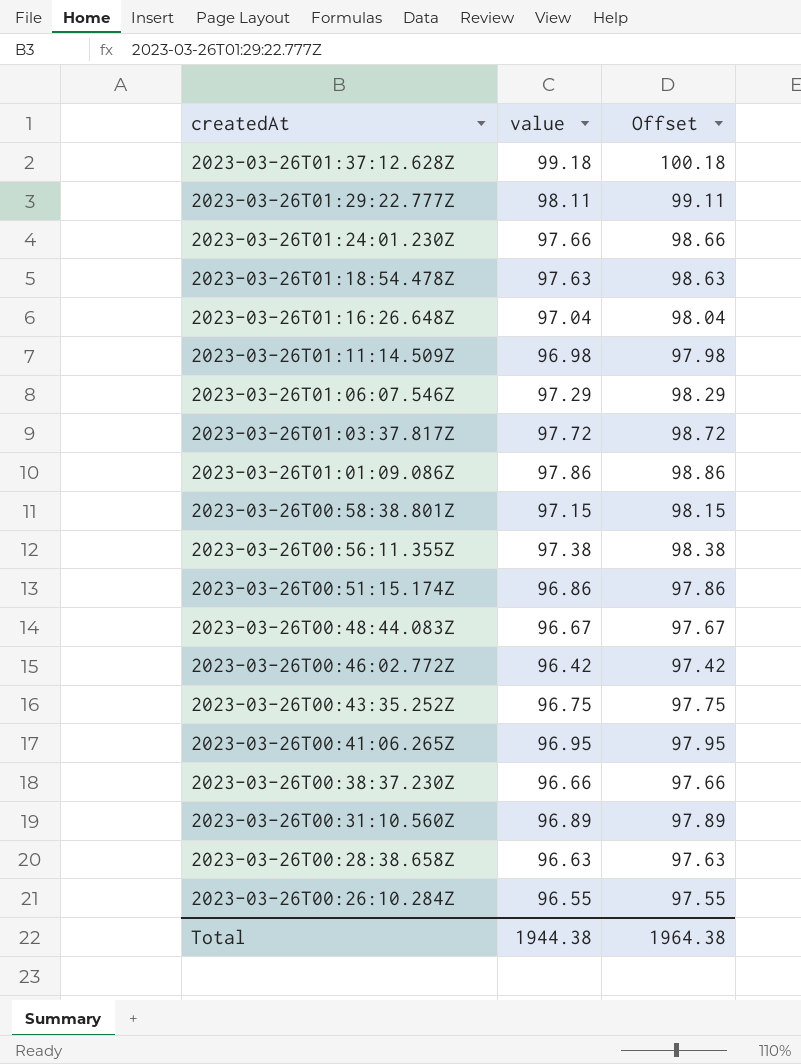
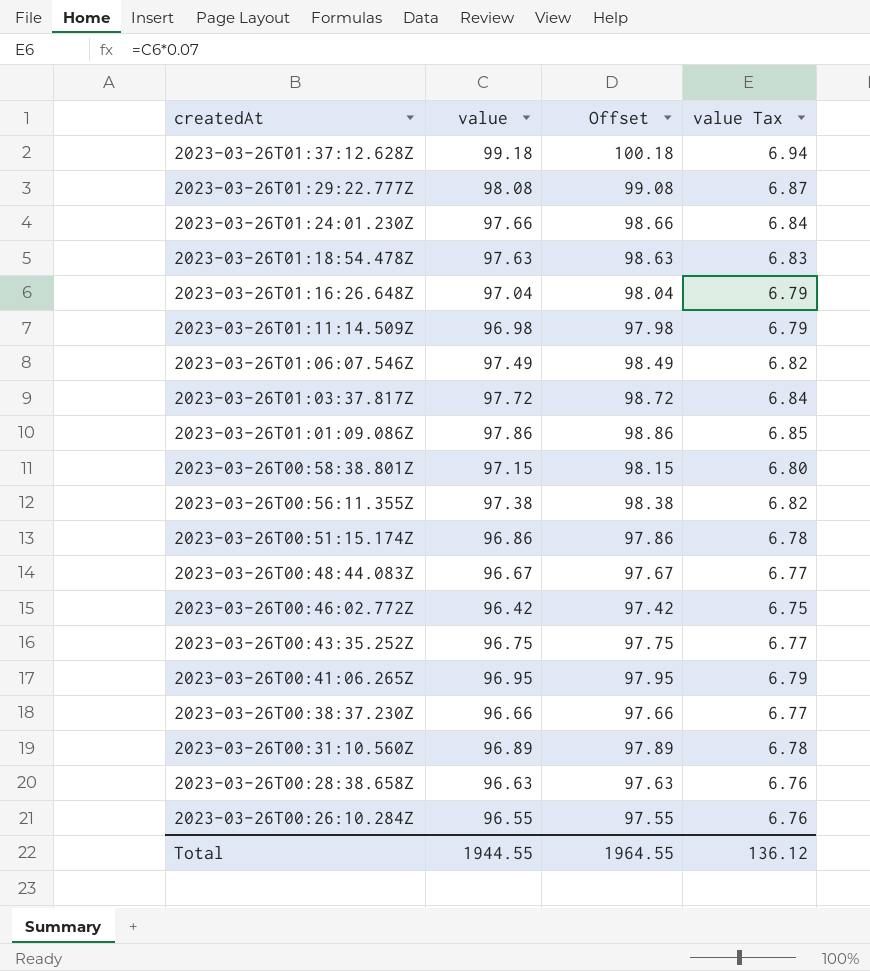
column value Tax | formula: none -> [value] * 0.07
2023-03-26T01:29:22.777Z | value: 98.11 -> 98.08
2023-03-26T01:29:22.777Z | Offset: 99.11 -> 99.08
2023-03-26T01:06:07.546Z | value: 97.29 -> 97.49
2023-03-26T01:06:07.546Z | Offset: 98.29 -> 98.49
Total | value: 1944.38 -> 1944.55
Total | Offset: 1964.38 -> 1964.55

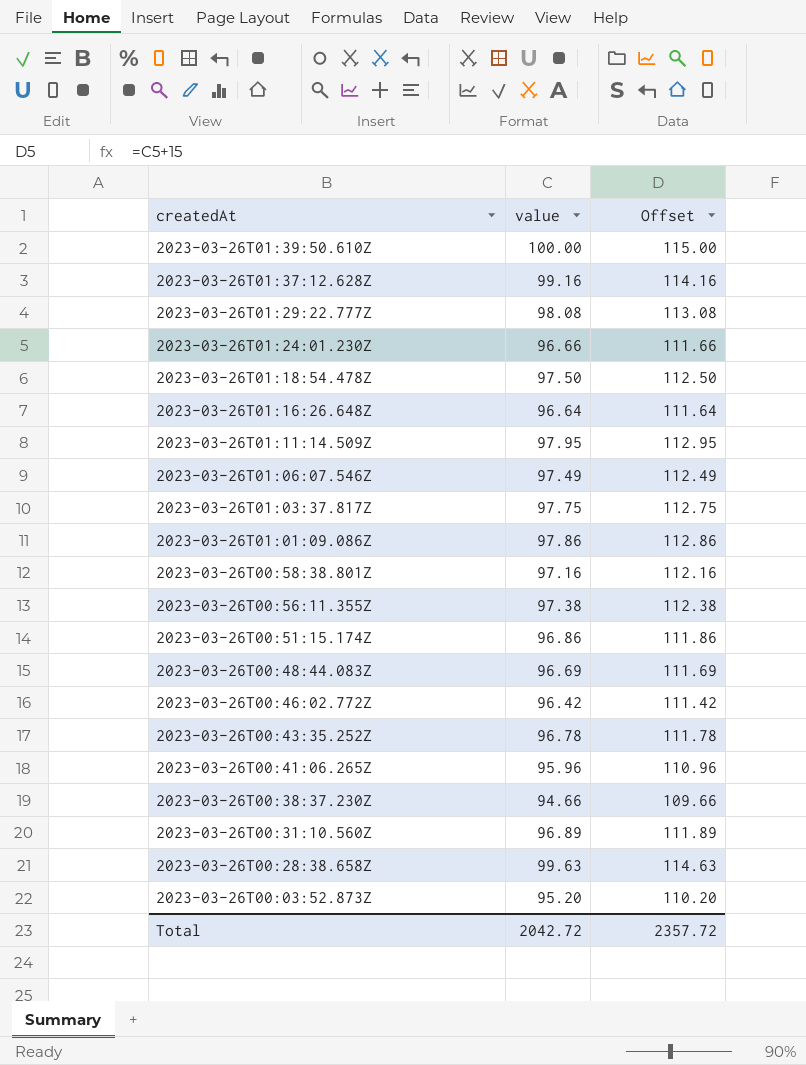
column value Tax | formula: [value] * 0.07 -> none
column Offset | formula: [value] + 1 -> [value] + 15
row 2023-03-26T00:26:10.284Z: 96.55 | 97.55 | 6.76 -> none
row 2023-03-26T01:39:50.610Z: none -> 100.00 | 115.00
2023-03-26T01:37:12.628Z | value: 99.18 -> 99.16
2023-03-26T01:24:01.230Z | value: 97.66 -> 96.66
2023-03-26T01:18:54.478Z | value: 97.63 -> 97.50
2023-03-26T01:16:26.648Z | value: 97.04 -> 96.64
2023-03-26T01:11:14.509Z | value: 96.98 -> 97.95
2023-03-26T01:03:37.817Z | value: 97.72 -> 97.75
2023-03-26T00:58:38.801Z | value: 97.15 -> 97.16
2023-03-26T00:48:44.083Z | value: 96.67 -> 96.69
2023-03-26T00:43:35.252Z | value: 96.75 -> 96.78
2023-03-26T00:41:06.265Z | value: 96.95 -> 95.96
2023-03-26T00:38:37.230Z | value: 96.66 -> 94.66
2023-03-26T00:28:38.658Z | value: 96.63 -> 99.63
row 2023-03-26T00:03:52.873Z: none -> 95.20 | 110.20
Total | value: 1944.55 -> 2042.72
Total | Offset: 1964.55 -> 2357.72

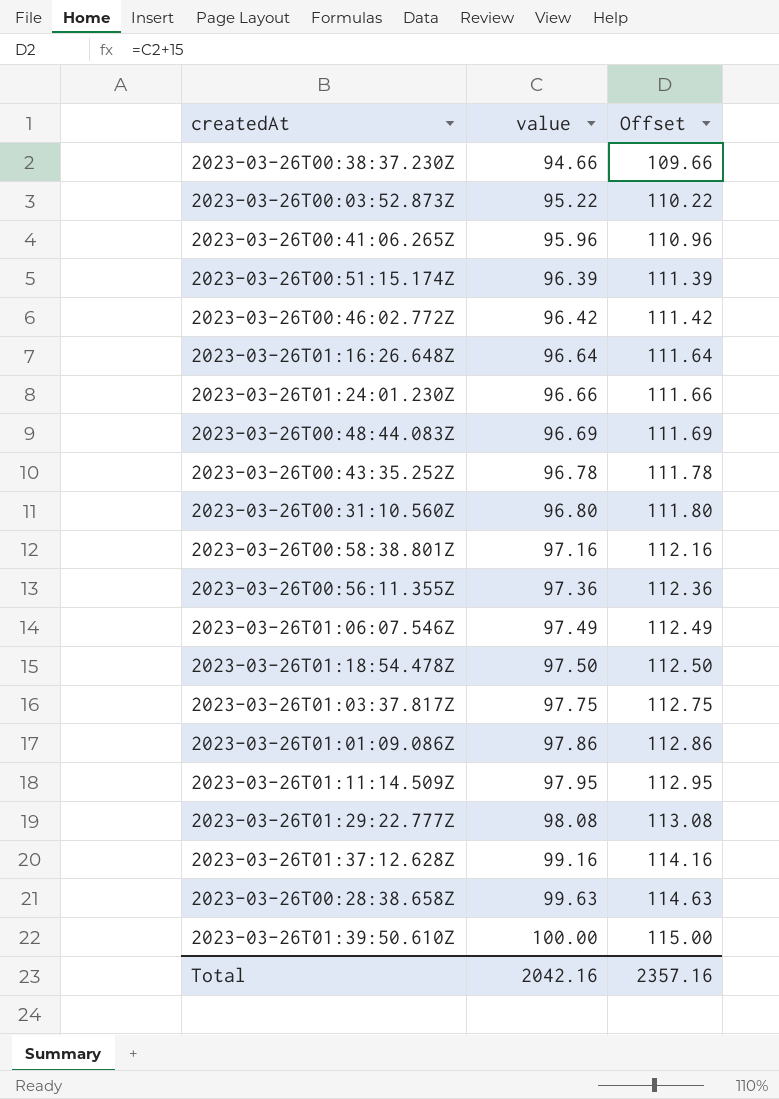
row order: createdAt descending -> value ascending
2023-03-26T00:03:52.873Z | value: 95.20 -> 95.22
2023-03-26T00:03:52.873Z | Offset: 110.20 -> 110.22
2023-03-26T00:51:15.174Z | value: 96.86 -> 96.39
2023-03-26T00:51:15.174Z | Offset: 111.86 -> 111.39
2023-03-26T00:31:10.560Z | value: 96.89 -> 96.80
2023-03-26T00:31:10.560Z | Offset: 111.89 -> 111.80
2023-03-26T00:56:11.355Z | value: 97.38 -> 97.36
2023-03-26T00:56:11.355Z | Offset: 112.38 -> 112.36
Total | value: 2042.72 -> 2042.16
Total | Offset: 2357.72 -> 2357.16

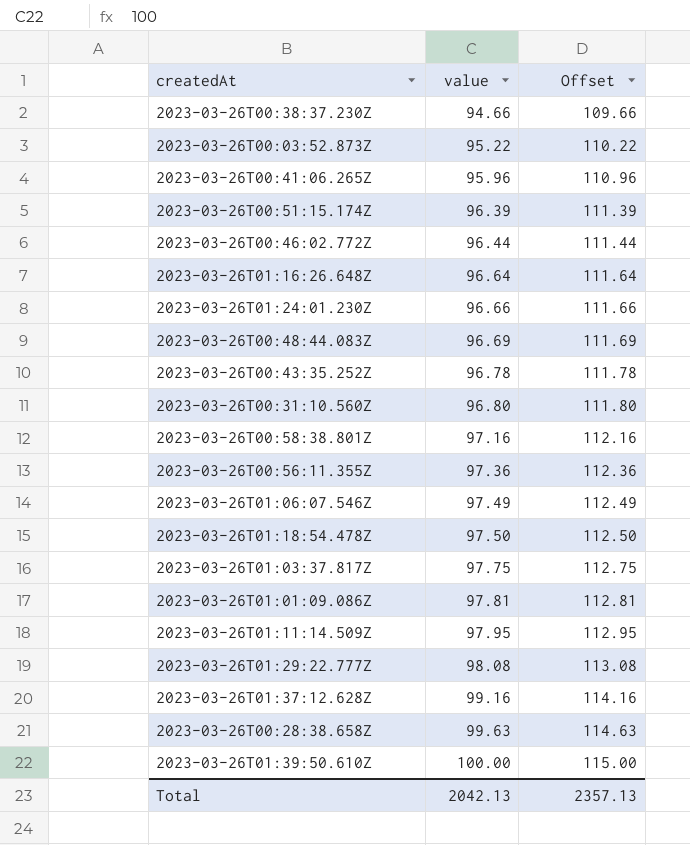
2023-03-26T00:46:02.772Z | value: 96.42 -> 96.44
2023-03-26T00:46:02.772Z | Offset: 111.42 -> 111.44
2023-03-26T01:01:09.086Z | value: 97.86 -> 97.81
2023-03-26T01:01:09.086Z | Offset: 112.86 -> 112.81
Total | value: 2042.16 -> 2042.13
Total | Offset: 2357.16 -> 2357.13

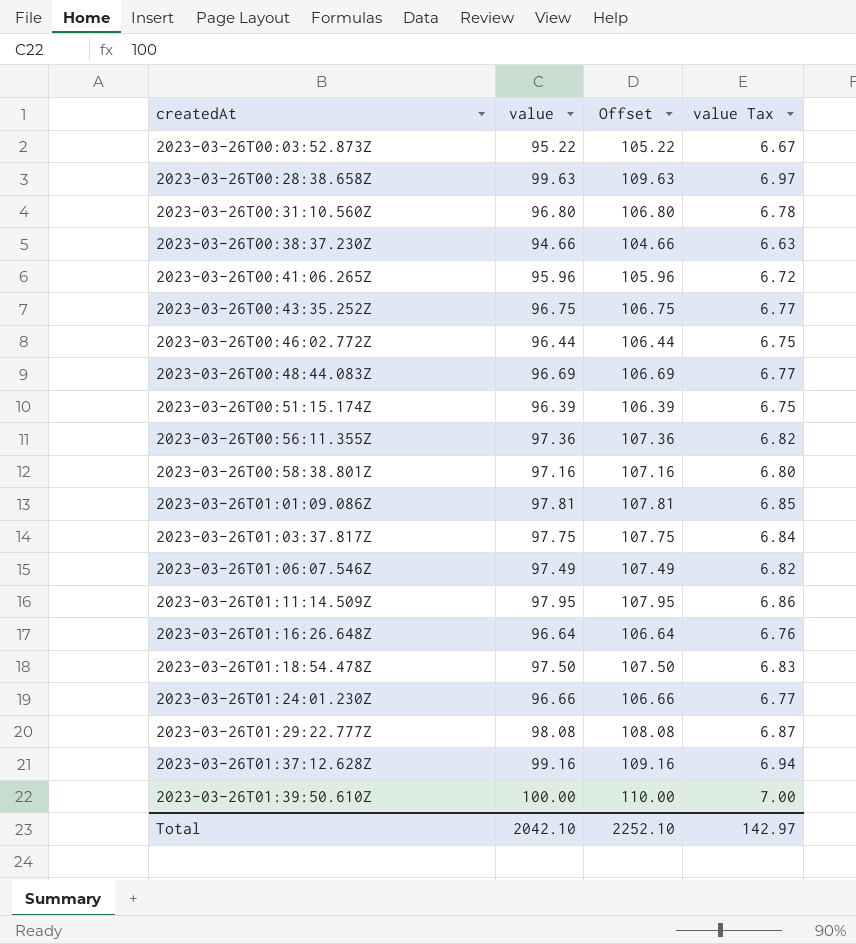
row order: value ascending -> createdAt ascending
column Offset | formula: [value] + 15 -> [value] + 10
column value Tax | formula: none -> [value] * 0.07
2023-03-26T00:43:35.252Z | value: 96.78 -> 96.75
Total | value: 2042.13 -> 2042.10
Total | Offset: 2357.13 -> 2252.10

